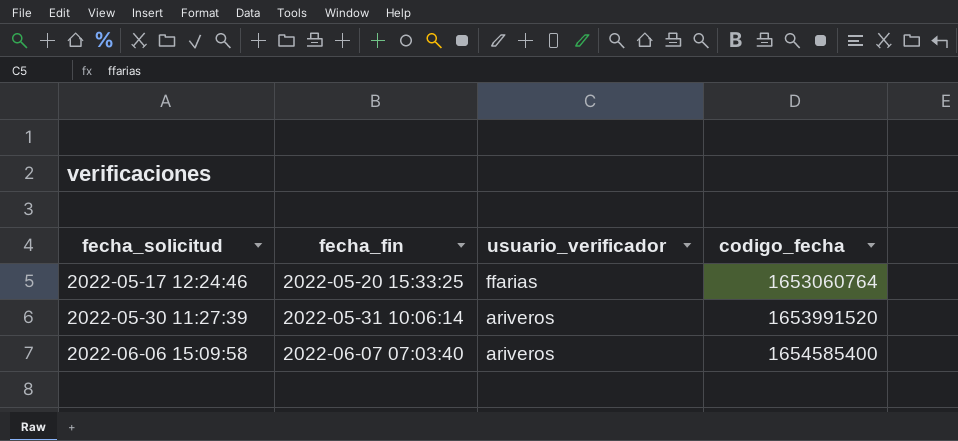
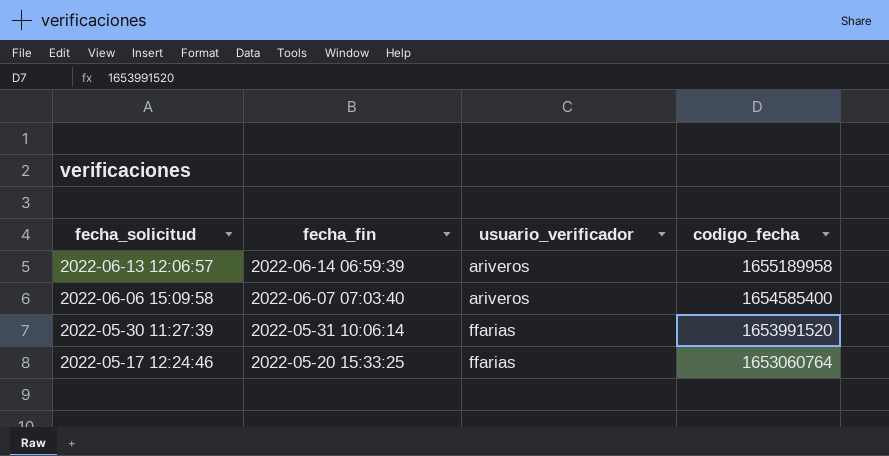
row order: fecha_solicitud ascending -> fecha_solicitud descending
row 2022-06-13 12:06:57: none -> 2022-06-14 06:59:39 | ariveros | 1655189958
2022-05-30 11:27:39 | usuario_verificador: ariveros -> ffarias

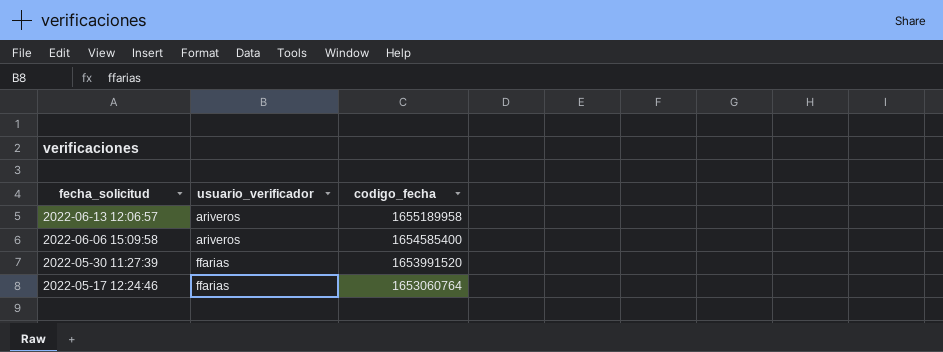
column fecha_fin | position: 2 -> none

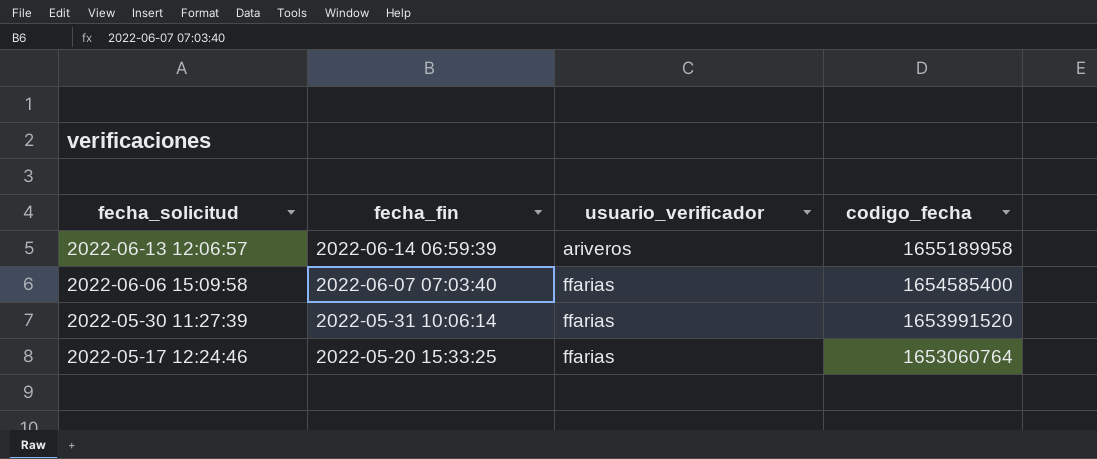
column fecha_fin | position: none -> 2
2022-06-06 15:09:58 | usuario_verificador: ariveros -> ffarias

